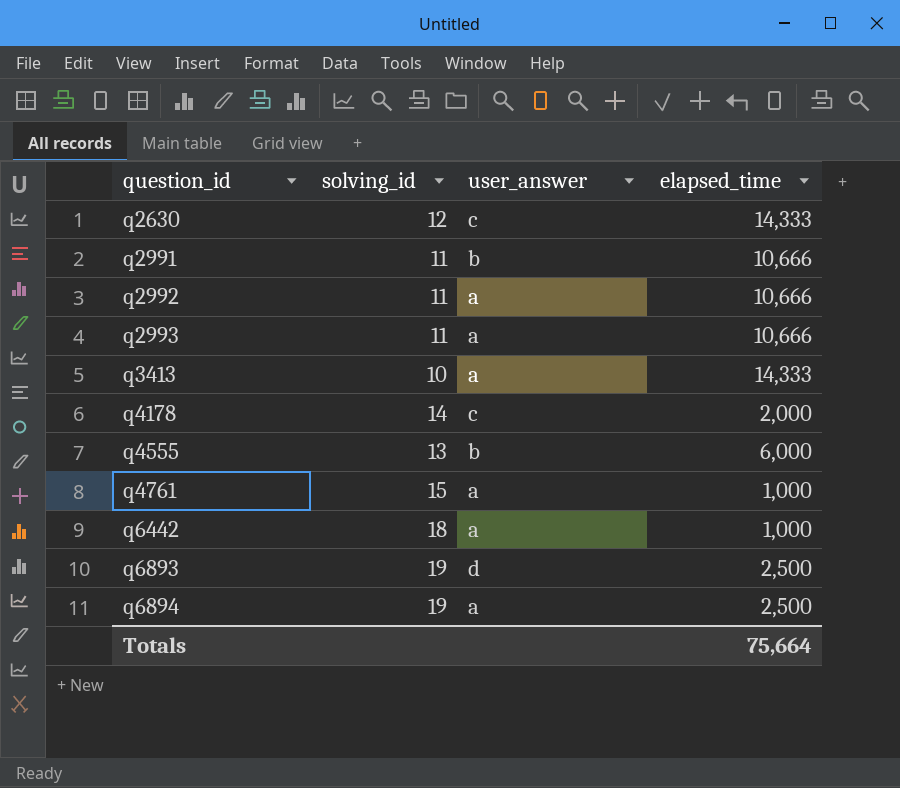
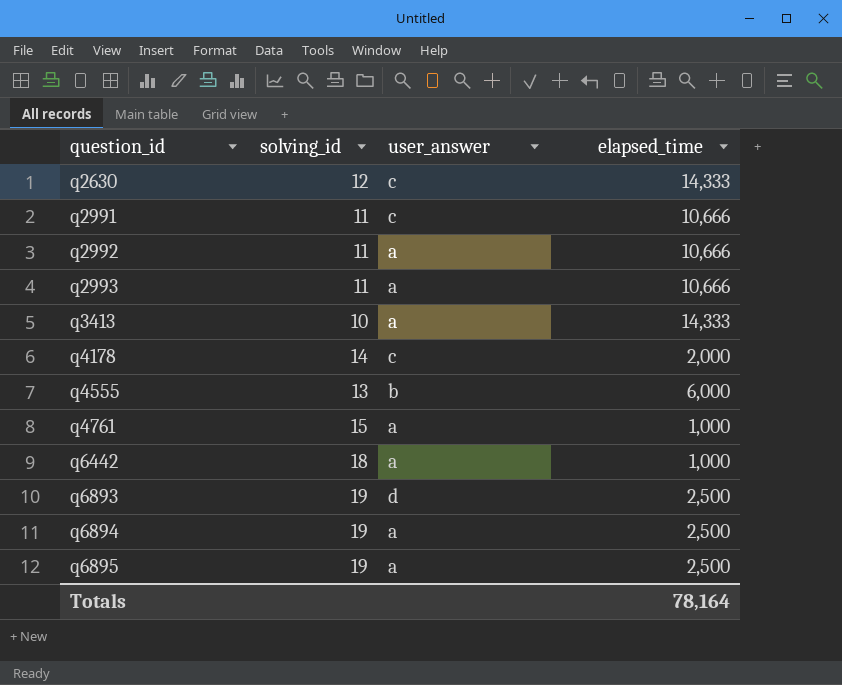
q2991 | user_answer: b -> c
row q6895: none -> 19 | a | 2,500
Totals | elapsed_time: 75,664 -> 78,164

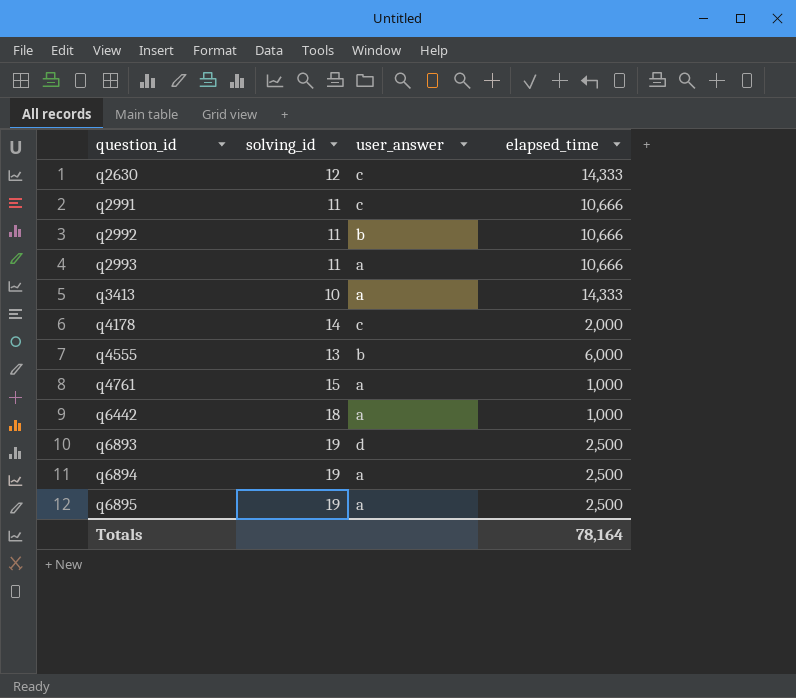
q2992 | user_answer: a -> b

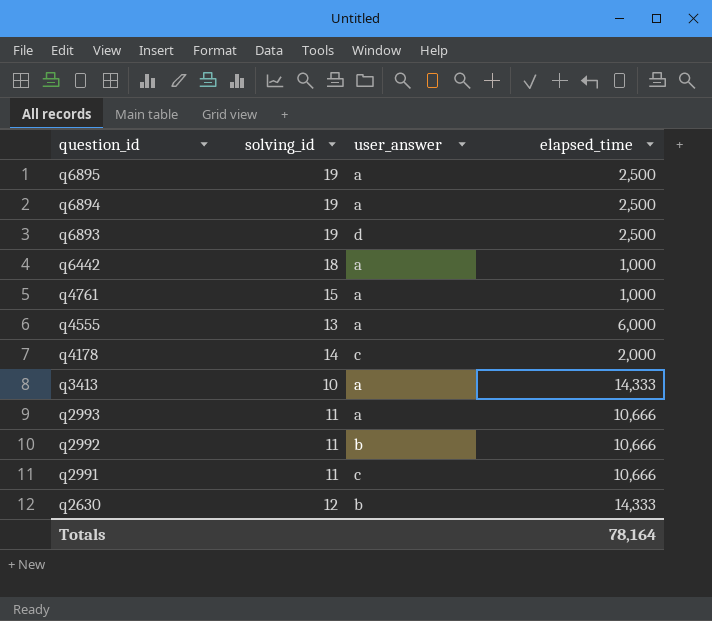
row order: question_id ascending -> question_id descending
q4555 | user_answer: b -> a
q2630 | user_answer: c -> b

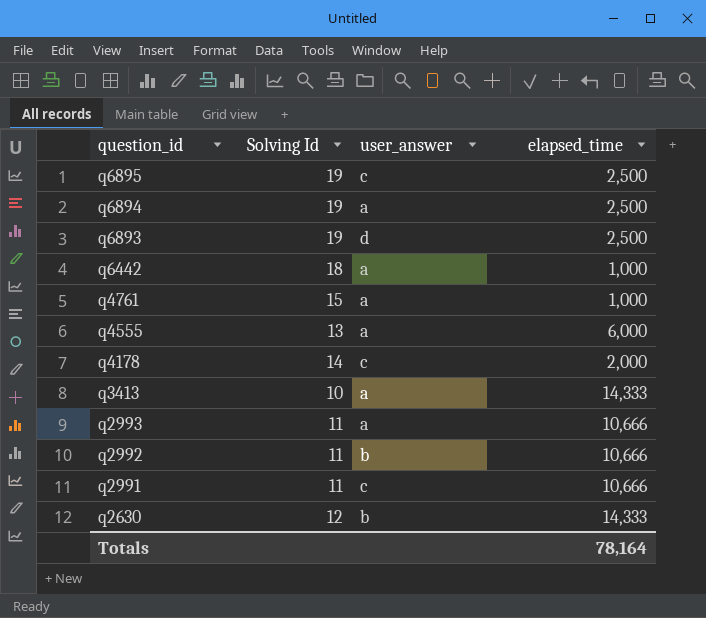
column name: solving_id -> Solving Id
q6895 | user_answer: a -> c

